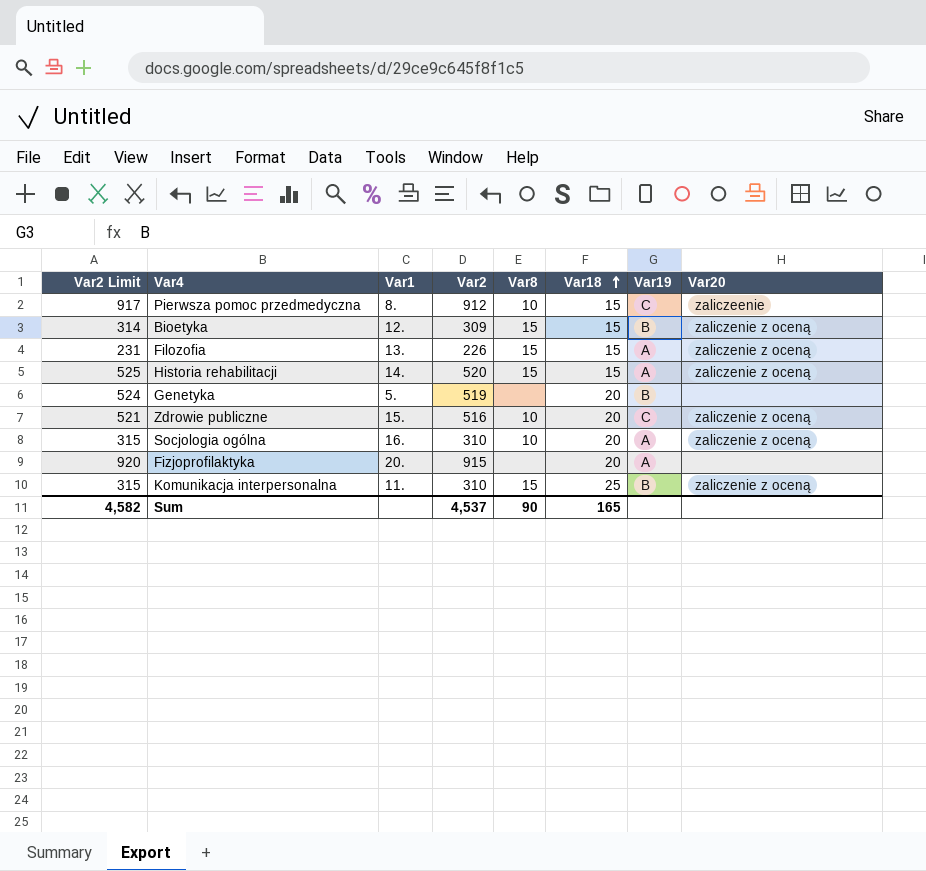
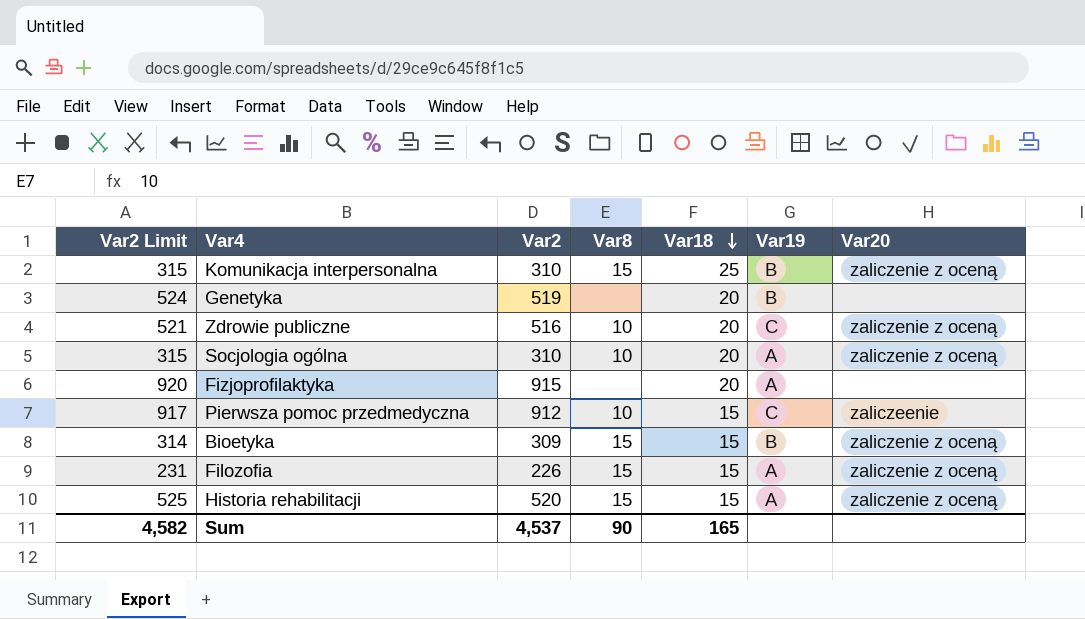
row order: Var18 ascending -> Var18 descending
column Var1 | position: 3 -> none

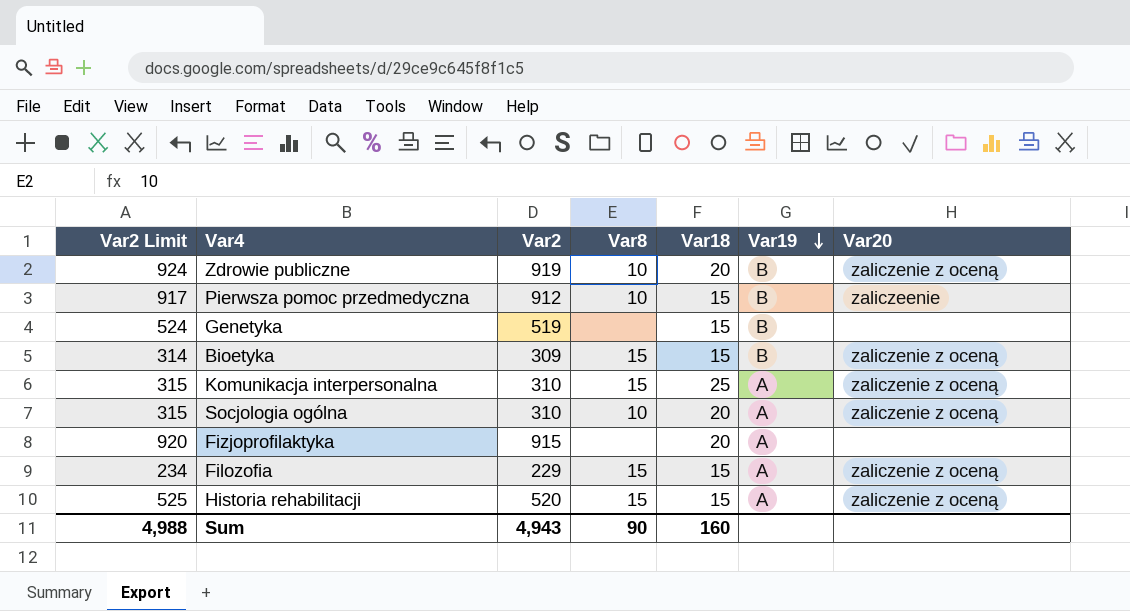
row order: Var18 descending -> Var19 descending
Zdrowie publiczne | Var2 Limit: 521 -> 924
Zdrowie publiczne | Var2: 516 -> 919
Zdrowie publiczne | Var19: C -> B
Pierwsza pomoc przedmedyczna | Var19: C -> B
Genetyka | Var18: 20 -> 15
Komunikacja interpersonalna | Var19: B -> A
Filozofia | Var2 Limit: 231 -> 234
Filozofia | Var2: 226 -> 229
Sum | Var2 Limit: 4,582 -> 4,988
Sum | Var2: 4,537 -> 4,943
Sum | Var18: 165 -> 160

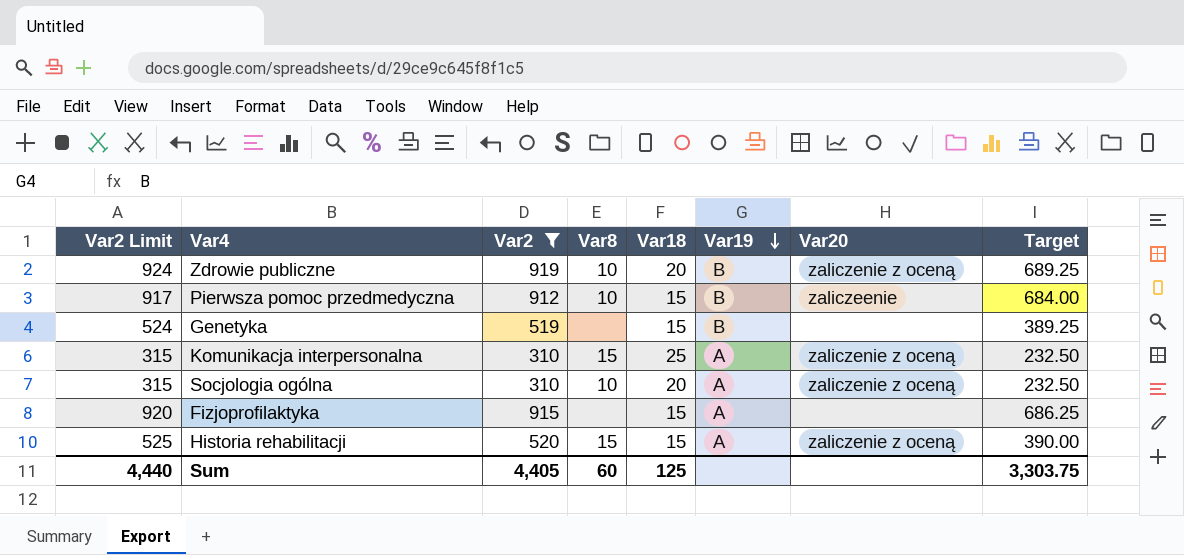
filter: none -> Var2 >= 310
column Target | formula: none -> [Var2] * 0.75
Fizjoprofilaktyka | Var18: 20 -> 15
Sum | Var2 Limit: 4,988 -> 4,440
Sum | Var2: 4,943 -> 4,405
Sum | Var8: 90 -> 60
Sum | Var18: 160 -> 125

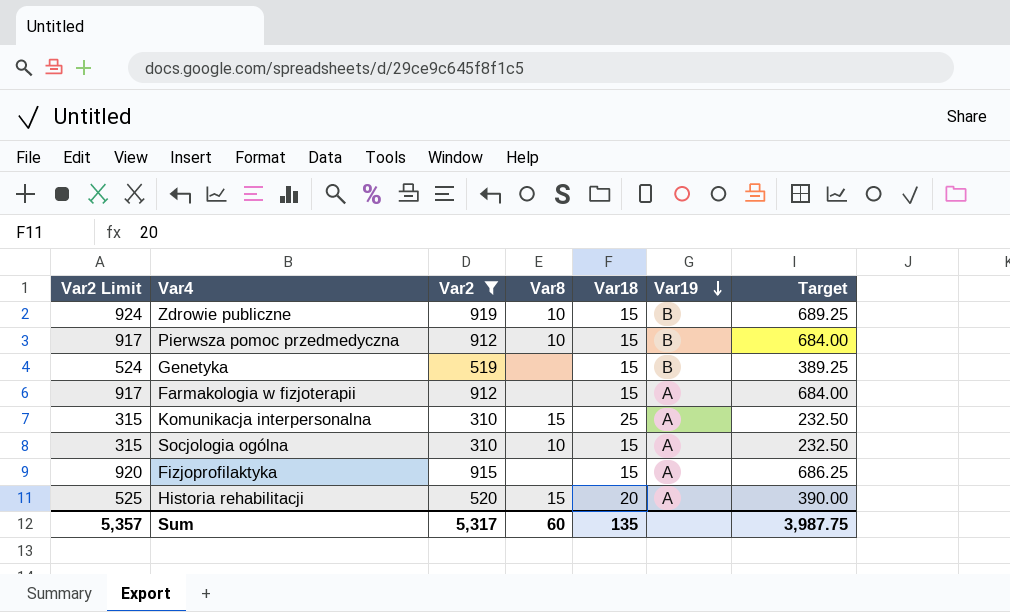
column Var20 | position: 7 -> none
Zdrowie publiczne | Var18: 20 -> 15
row Farmakologia w fizjoterapii: none -> 917 | 912 | none | 15 | A | 684.00
Socjologia ogólna | Var18: 20 -> 15
Historia rehabilitacji | Var18: 15 -> 20
Sum | Var2 Limit: 4,440 -> 5,357
Sum | Var2: 4,405 -> 5,317
Sum | Var18: 125 -> 135
Sum | Target: 3,303.75 -> 3,987.75

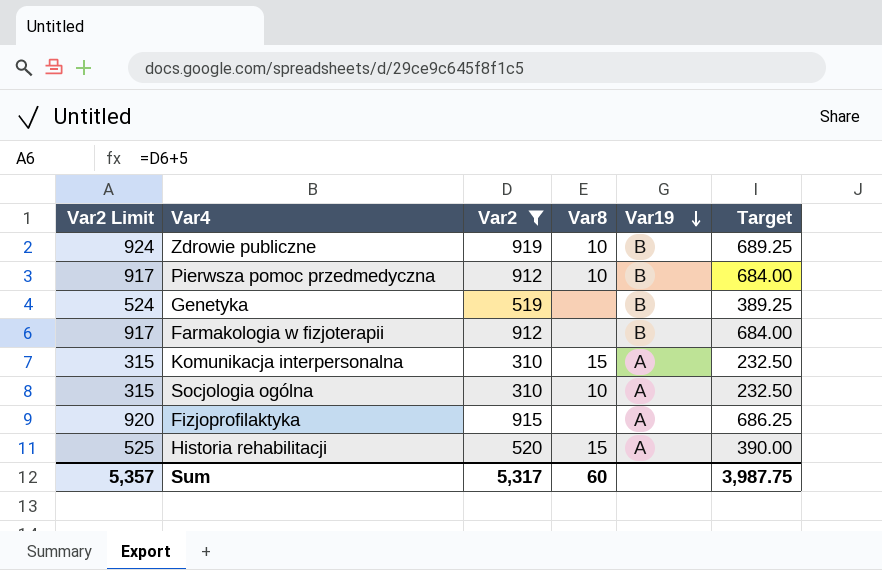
column Var18 | position: 5 -> none
Farmakologia w fizjoterapii | Var19: A -> B

